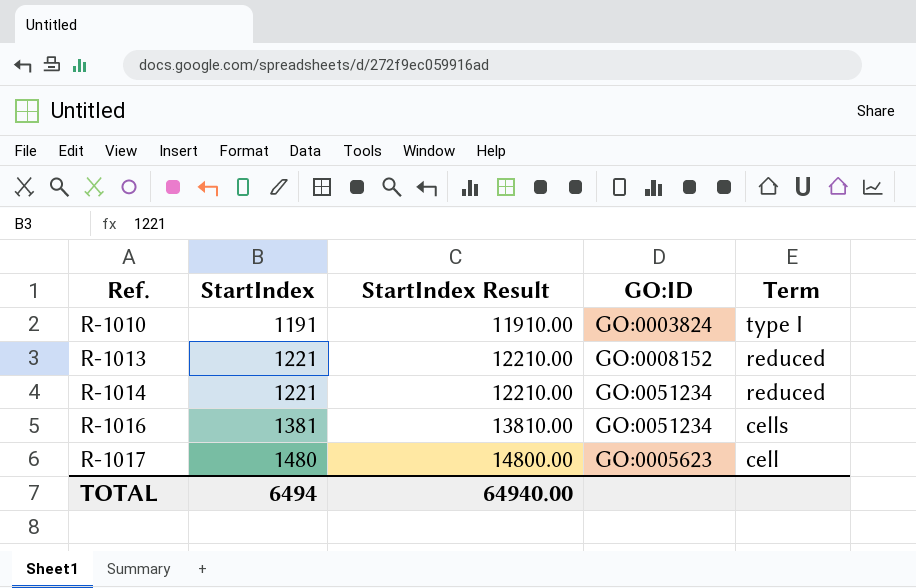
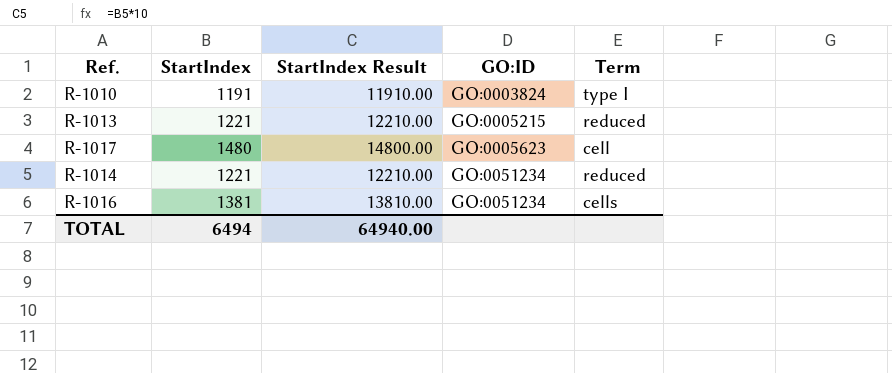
row order: Ref. ascending -> GO:ID ascending
R-1013 | GO:ID: GO:0008152 -> GO:0005215

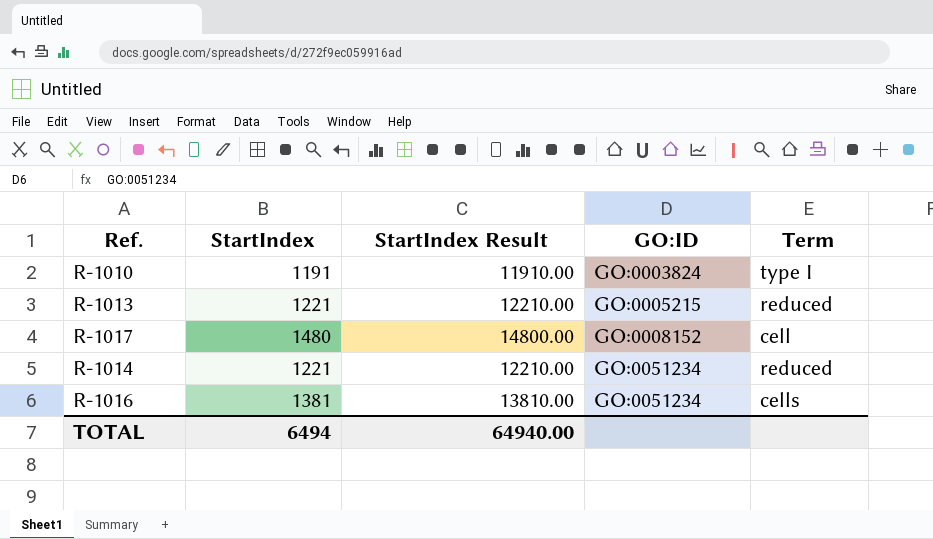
R-1017 | GO:ID: GO:0005623 -> GO:0008152

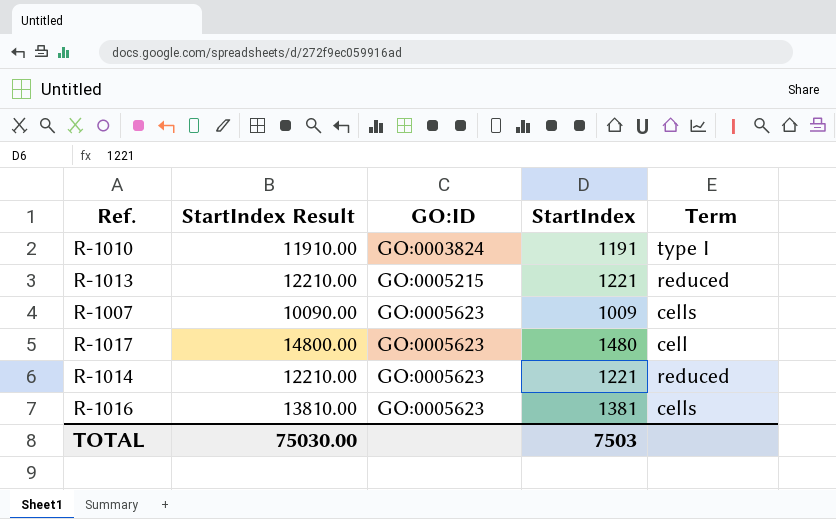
column StartIndex | position: 2 -> 4
row R-1007: none -> 10090.00 | GO:0005623 | 1009 | cells
R-1017 | GO:ID: GO:0008152 -> GO:0005623
R-1014 | GO:ID: GO:0051234 -> GO:0005623
R-1016 | GO:ID: GO:0051234 -> GO:0005623
TOTAL | StartIndex Result: 64940.00 -> 75030.00
TOTAL | StartIndex: 6494 -> 7503

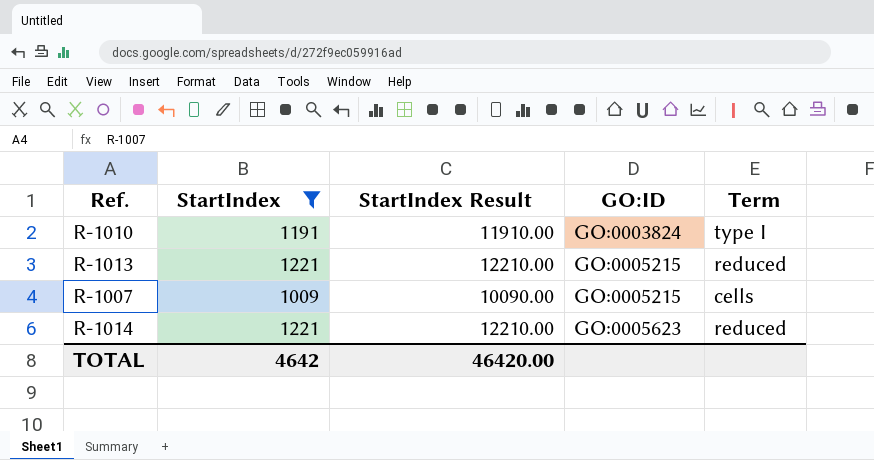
filter: none -> StartIndex <= 1221
column StartIndex | position: 4 -> 2
R-1007 | GO:ID: GO:0005623 -> GO:0005215
TOTAL | StartIndex: 7503 -> 4642
TOTAL | StartIndex Result: 75030.00 -> 46420.00

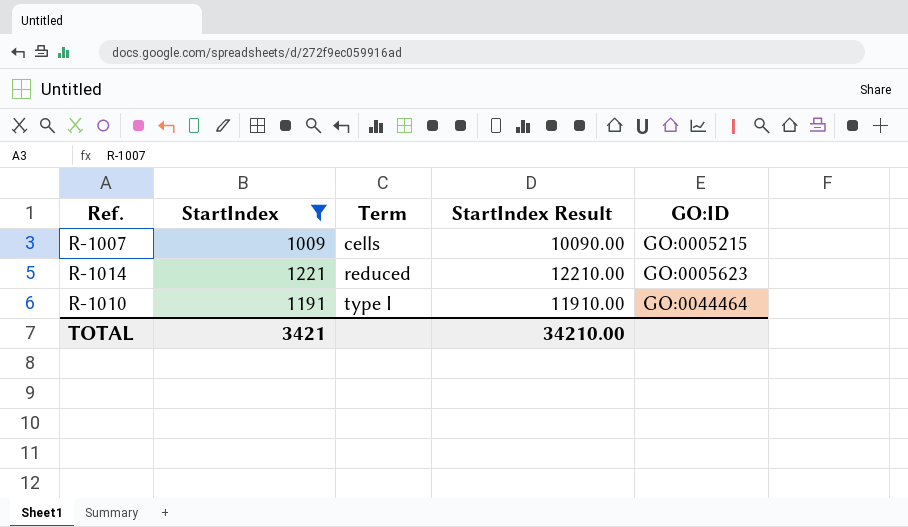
row order: GO:ID ascending -> Term ascending
column Term | position: 5 -> 3
row R-1013: 1221 | 12210.00 | GO:0005215 | reduced -> none
R-1010 | GO:ID: GO:0003824 -> GO:0044464
TOTAL | StartIndex: 4642 -> 3421
TOTAL | StartIndex Result: 46420.00 -> 34210.00

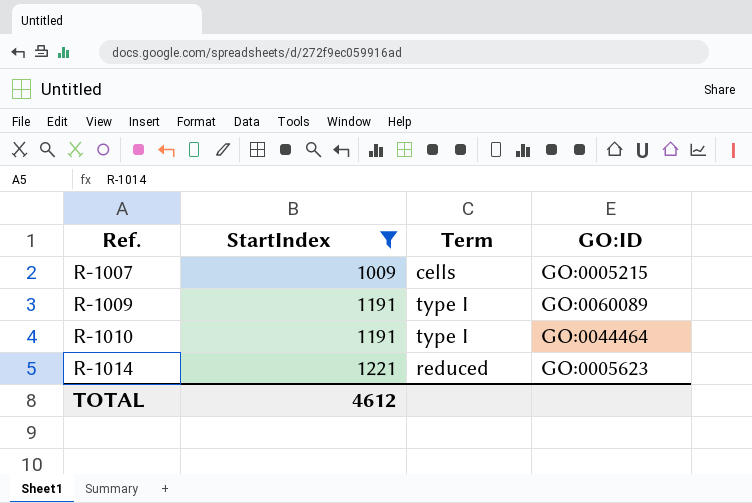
row order: Term ascending -> Ref. ascending
column StartIndex Result | formula: [StartIndex] * 10 -> none
row R-1009: none -> 1191 | type I | GO:0060089
TOTAL | StartIndex: 3421 -> 4612

